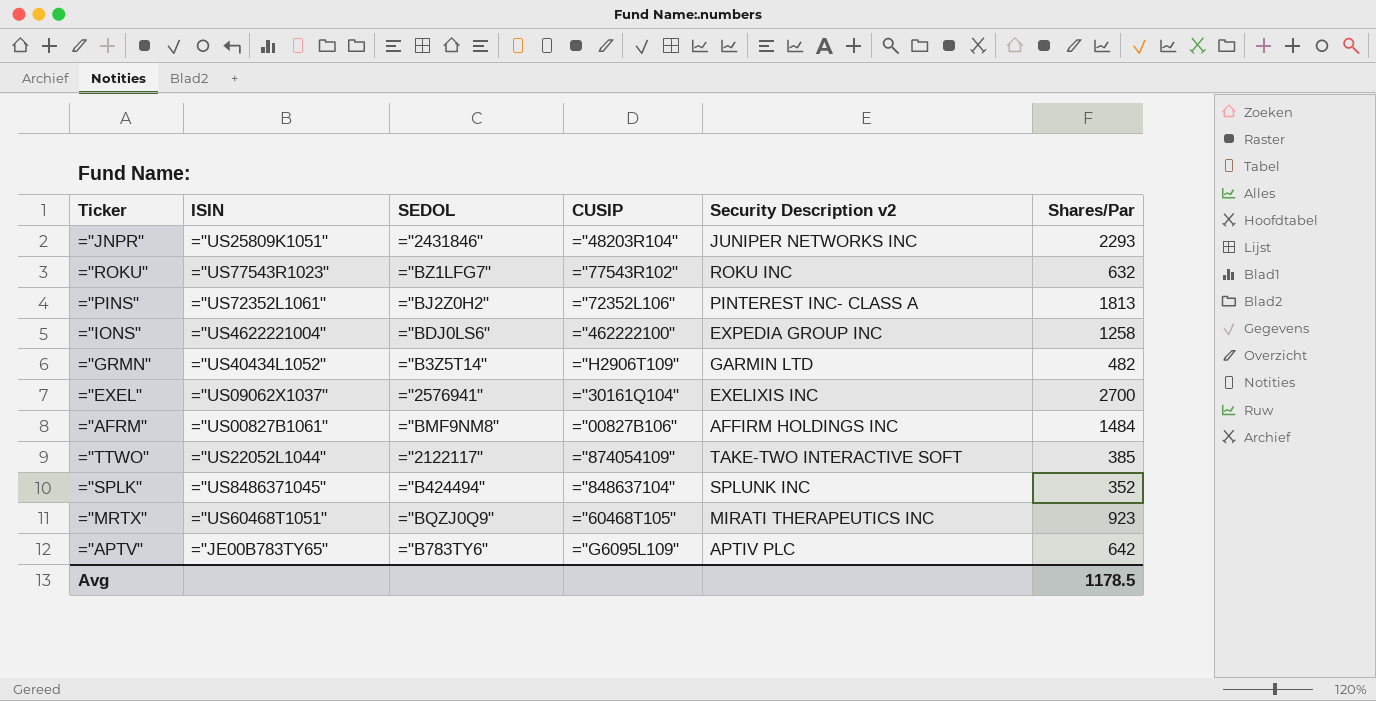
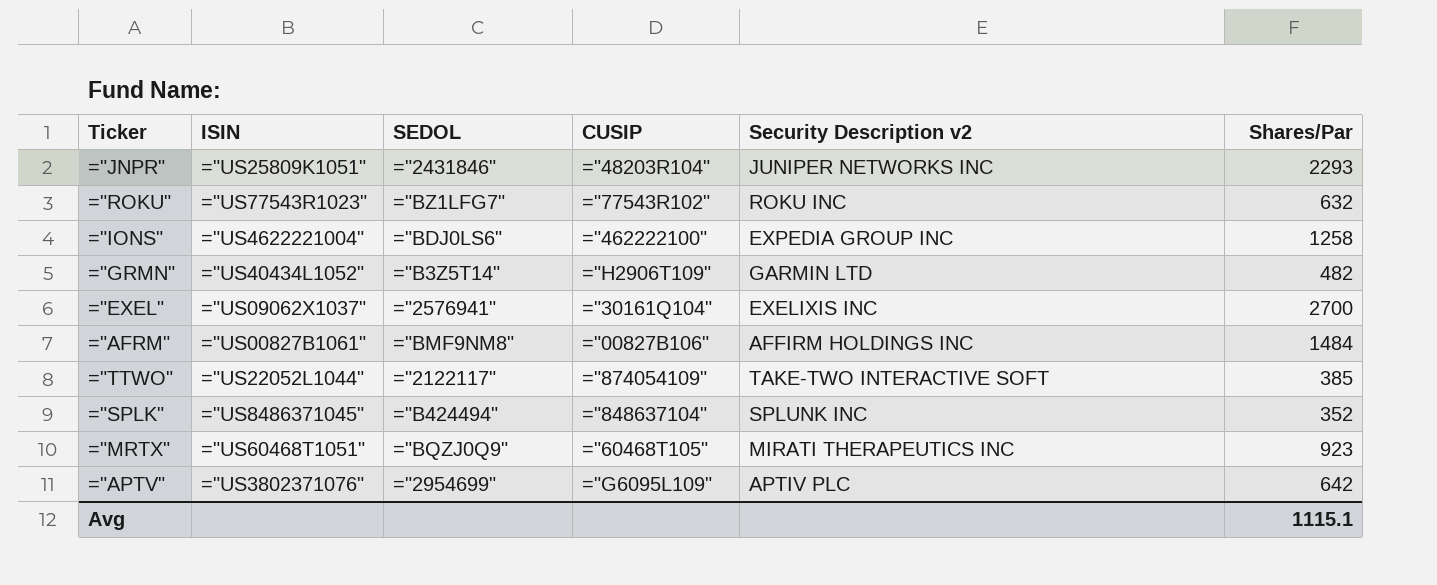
row ="PINS": ="US72352L1061" | ="BJ2Z0H2" | ="72352L106" | PINTEREST INC- CLASS A | 1813 -> none
="APTV" | ISIN: ="JE00B783TY65" -> ="US3802371076"
="APTV" | SEDOL: ="B783TY6" -> ="2954699"
Avg | Shares/Par: 1178.5 -> 1115.1

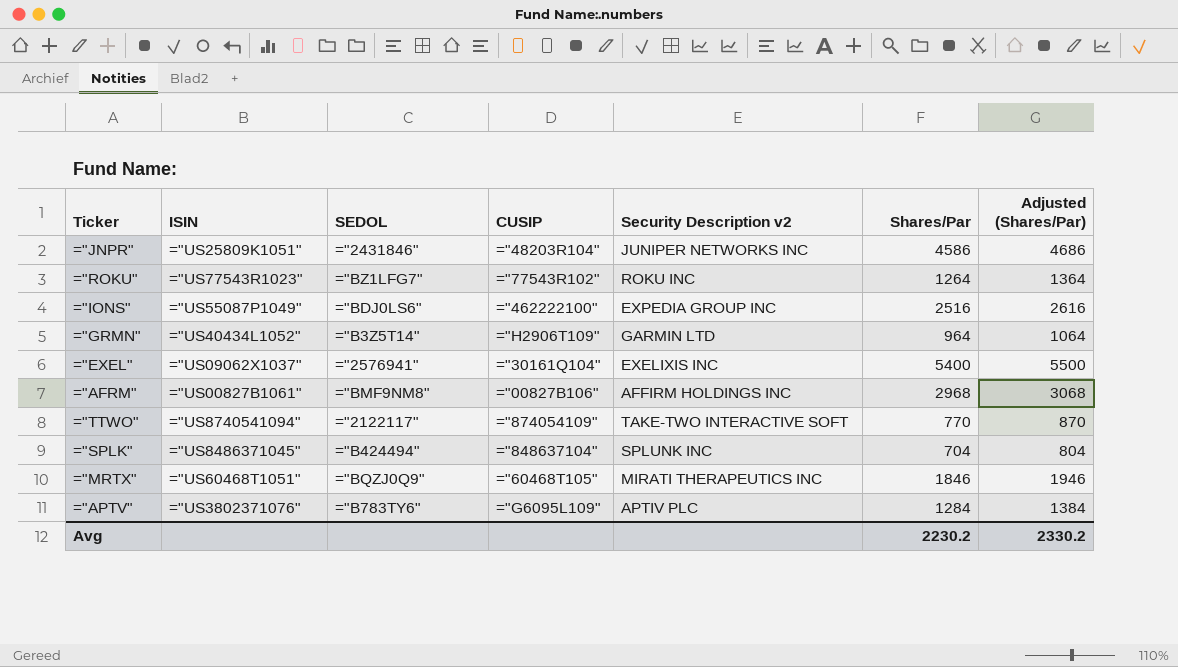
column Adjusted (Shares/Par) | formula: none -> [Shares/Par] + 100
="JNPR" | Shares/Par: 2293 -> 4586
="ROKU" | Shares/Par: 632 -> 1264
="IONS" | ISIN: ="US4622221004" -> ="US55087P1049"
="IONS" | Shares/Par: 1258 -> 2516
="GRMN" | Shares/Par: 482 -> 964
="EXEL" | Shares/Par: 2700 -> 5400
="AFRM" | Shares/Par: 1484 -> 2968
="TTWO" | ISIN: ="US22052L1044" -> ="US8740541094"
="TTWO" | Shares/Par: 385 -> 770
="SPLK" | Shares/Par: 352 -> 704
="MRTX" | Shares/Par: 923 -> 1846
="APTV" | SEDOL: ="2954699" -> ="B783TY6"
="APTV" | Shares/Par: 642 -> 1284
Avg | Shares/Par: 1115.1 -> 2230.2

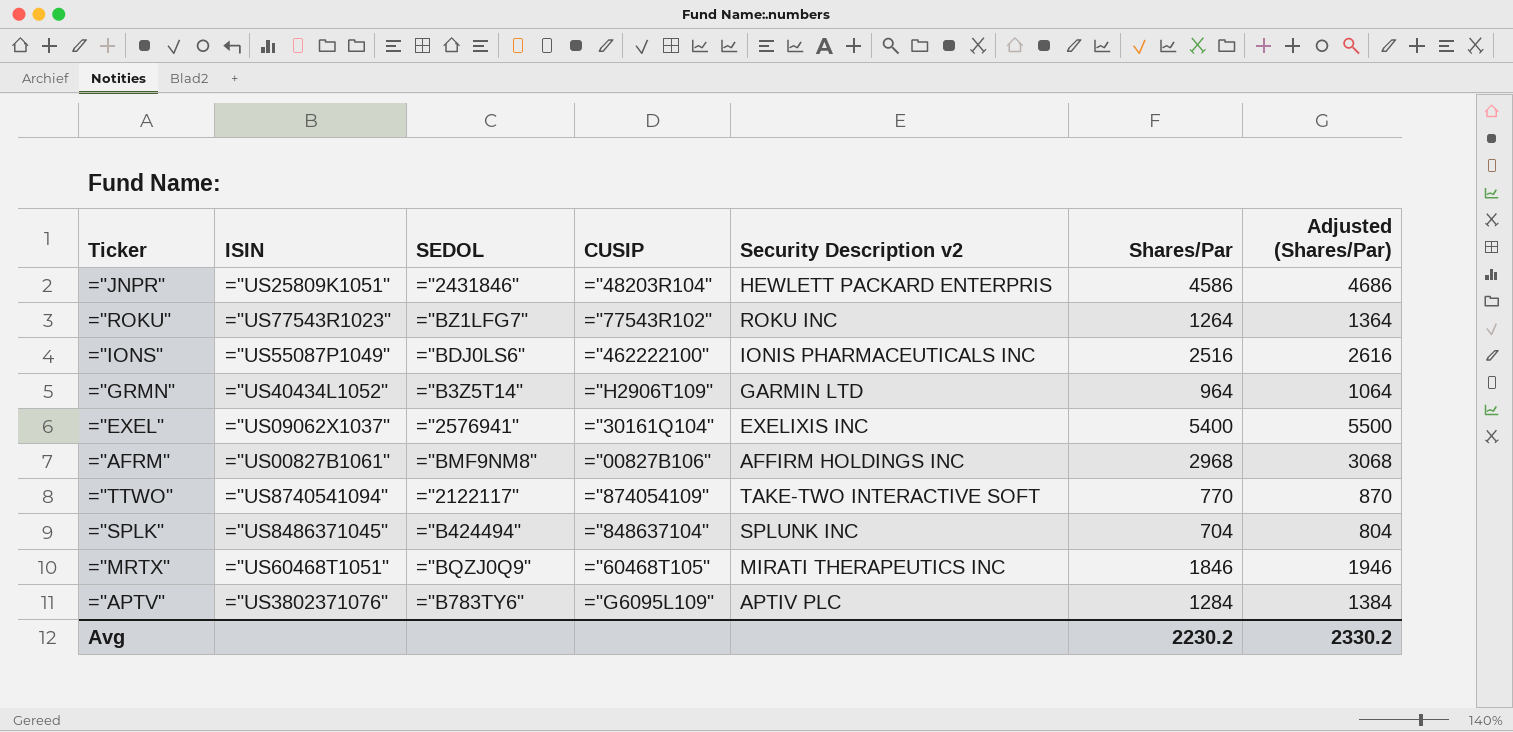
="JNPR" | Security Description v2: JUNIPER NETWORKS INC -> HEWLETT PACKARD ENTERPRIS
="IONS" | Security Description v2: EXPEDIA GROUP INC -> IONIS PHARMACEUTICALS INC

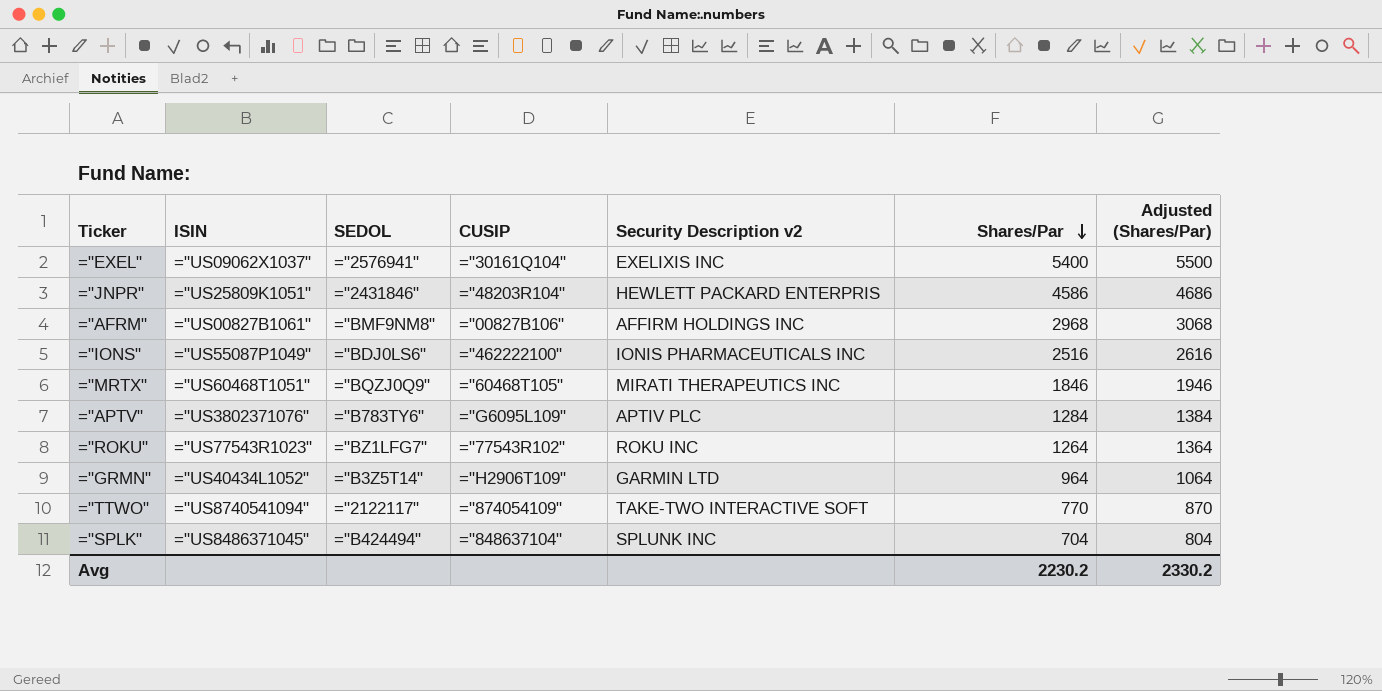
row order: none -> Shares/Par descending

